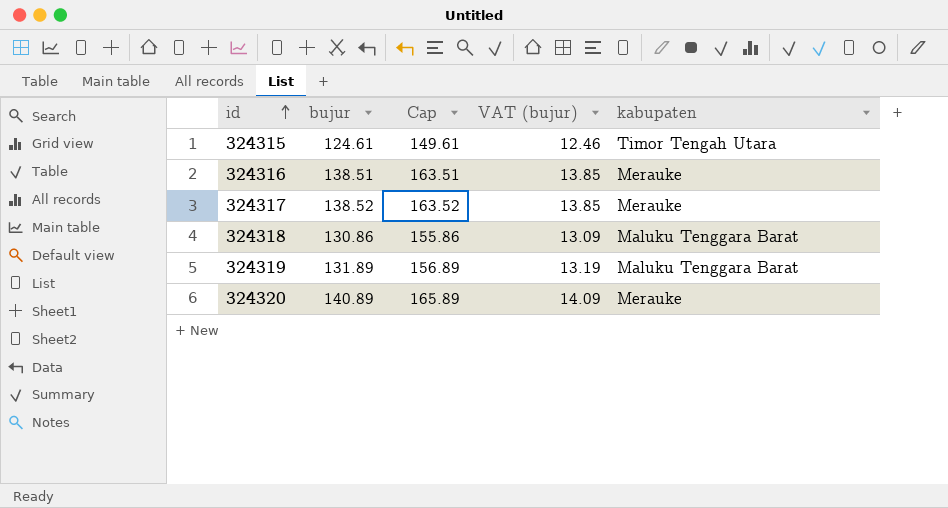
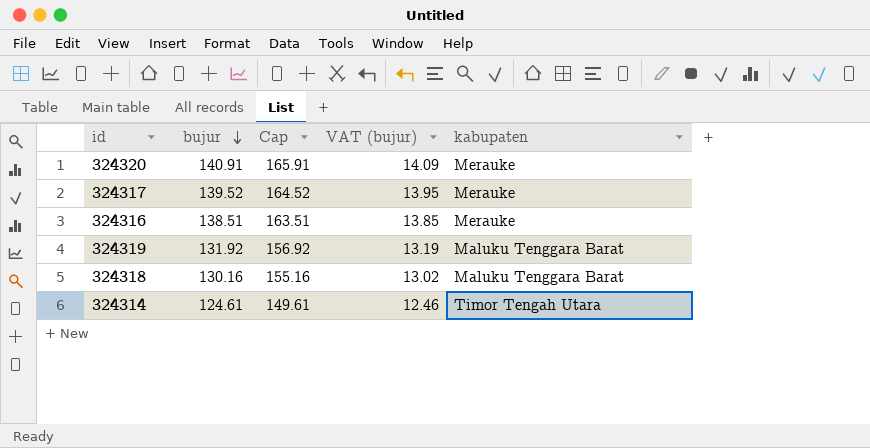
row order: id ascending -> bujur descending
row 324315: 124.61 | 149.61 | 12.46 | Timor Tengah Utara -> none
324320 | bujur: 140.89 -> 140.91
324320 | Cap: 165.89 -> 165.91
324317 | bujur: 138.52 -> 139.52
324317 | Cap: 163.52 -> 164.52
324317 | VAT (bujur): 13.85 -> 13.95
324319 | bujur: 131.89 -> 131.92
324319 | Cap: 156.89 -> 156.92
324318 | bujur: 130.86 -> 130.16
324318 | Cap: 155.86 -> 155.16
324318 | VAT (bujur): 13.09 -> 13.02
row 324314: none -> 124.61 | 149.61 | 12.46 | Timor Tengah Utara

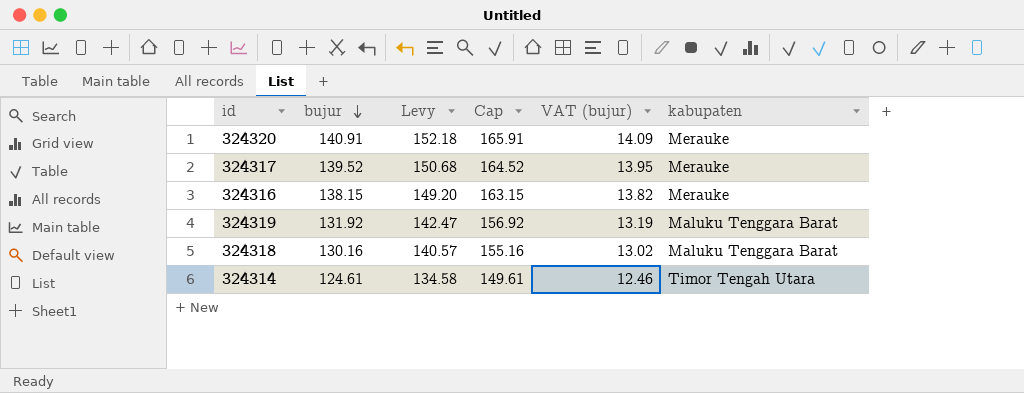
column Levy | formula: none -> [bujur] * 1.08
324316 | bujur: 138.51 -> 138.15
324316 | Cap: 163.51 -> 163.15
324316 | VAT (bujur): 13.85 -> 13.82

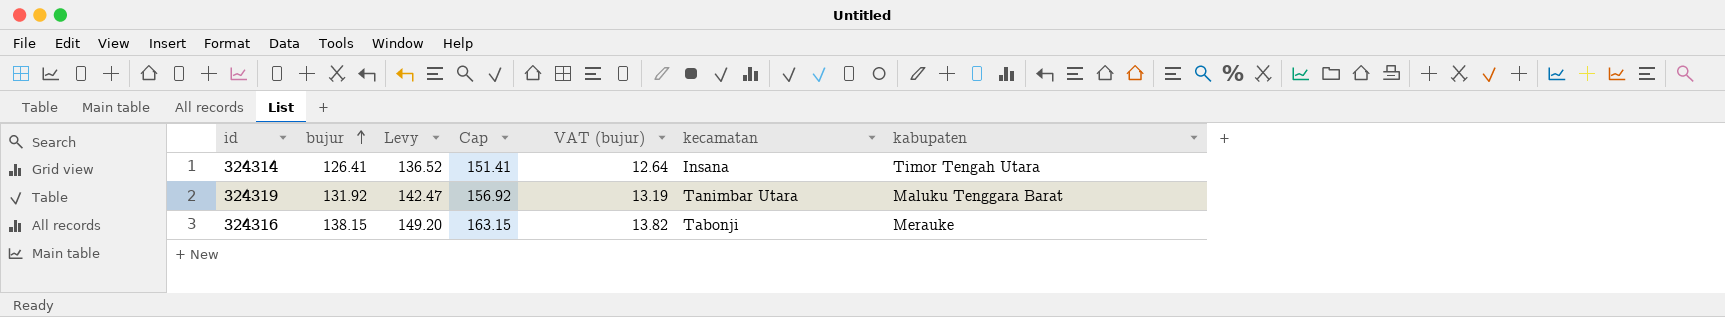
row order: bujur descending -> bujur ascending
column kecamatan | position: none -> 6
row 324320: 140.91 | 152.18 | 165.91 | 14.09 | Merauke -> none
row 324317: 139.52 | 150.68 | 164.52 | 13.95 | Merauke -> none
row 324318: 130.16 | 140.57 | 155.16 | 13.02 | Maluku Tenggara Barat -> none
324314 | bujur: 124.61 -> 126.41
324314 | Levy: 134.58 -> 136.52
324314 | Cap: 149.61 -> 151.41
324314 | VAT (bujur): 12.46 -> 12.64

